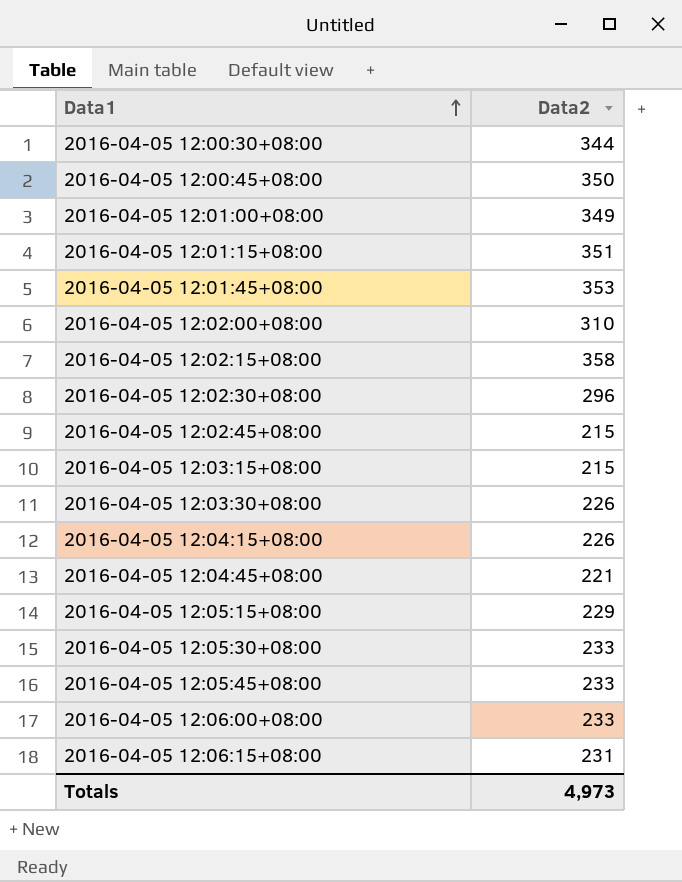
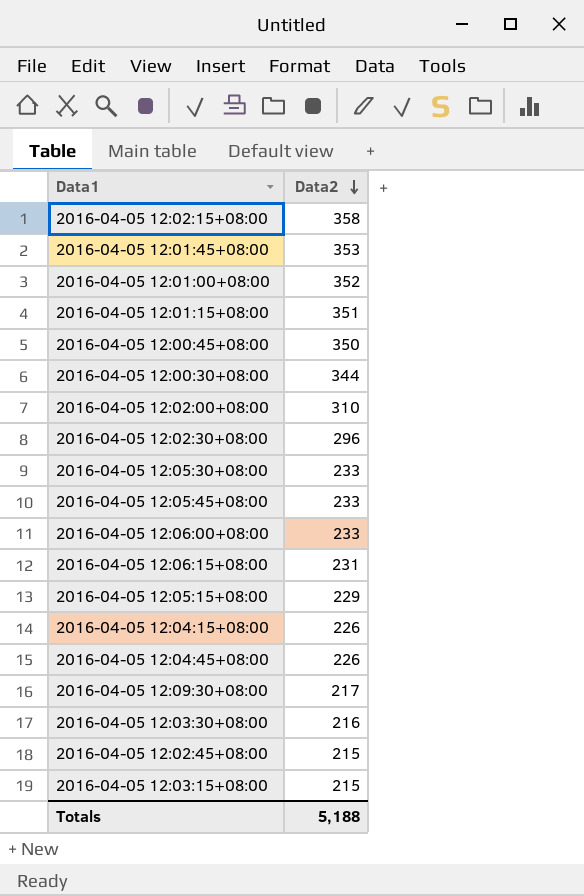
row order: Data1 ascending -> Data2 descending
2016-04-05 12:01:00+08:00 | Data2: 349 -> 352
2016-04-05 12:04:45+08:00 | Data2: 221 -> 226
row 2016-04-05 12:09:30+08:00: none -> 217
2016-04-05 12:03:30+08:00 | Data2: 226 -> 216
Totals | Data2: 4,973 -> 5,188

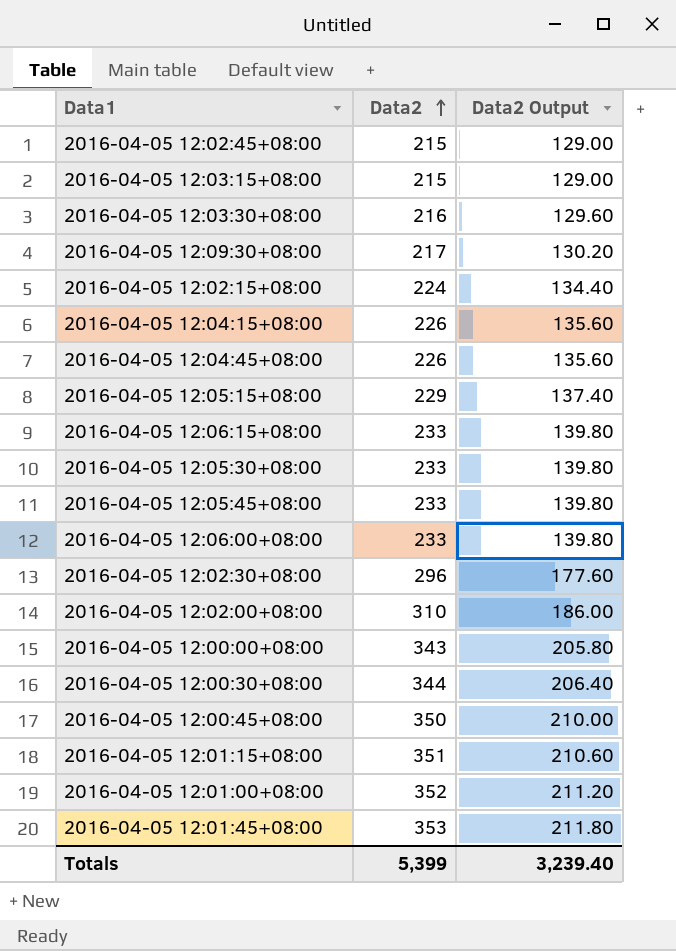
row order: Data2 descending -> Data2 ascending
column Data2 Output | formula: none -> [Data2] * 0.6
2016-04-05 12:02:15+08:00 | Data2: 358 -> 224
2016-04-05 12:06:15+08:00 | Data2: 231 -> 233
row 2016-04-05 12:00:00+08:00: none -> 343 | 205.80
Totals | Data2: 5,188 -> 5,399

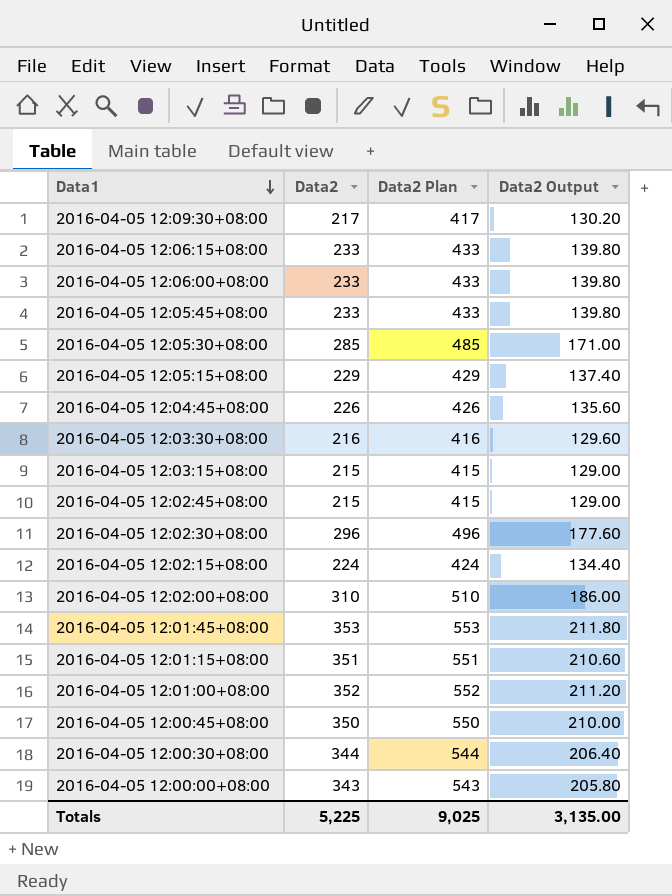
row order: Data2 ascending -> Data1 descending
column Data2 Plan | formula: none -> [Data2] + 200
row 2016-04-05 12:04:15+08:00: 226 | 135.60 -> none
2016-04-05 12:05:30+08:00 | Data2: 233 -> 285
2016-04-05 12:05:30+08:00 | Data2 Output: 139.80 -> 171.00
Totals | Data2: 5,399 -> 5,225
Totals | Data2 Output: 3,239.40 -> 3,135.00

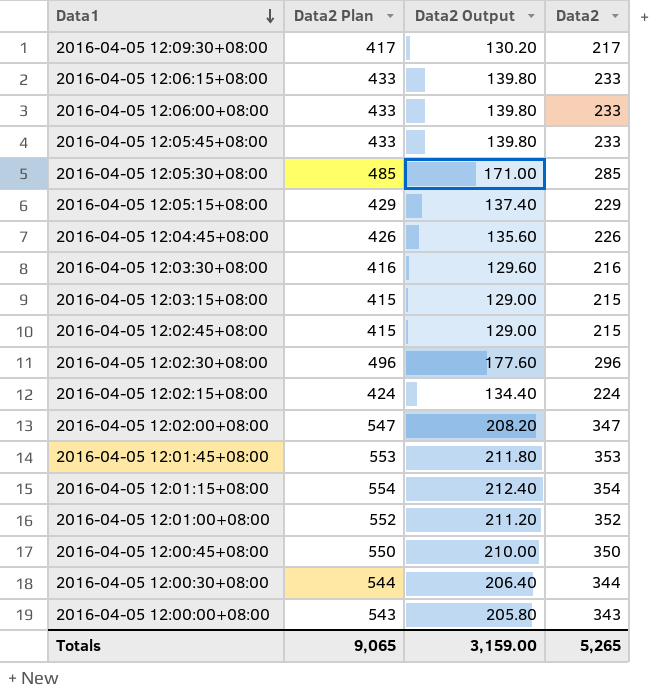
column Data2 | position: 2 -> 4
2016-04-05 12:02:00+08:00 | Data2 Plan: 510 -> 547
2016-04-05 12:02:00+08:00 | Data2 Output: 186.00 -> 208.20
2016-04-05 12:02:00+08:00 | Data2: 310 -> 347
2016-04-05 12:01:15+08:00 | Data2 Plan: 551 -> 554
2016-04-05 12:01:15+08:00 | Data2 Output: 210.60 -> 212.40
2016-04-05 12:01:15+08:00 | Data2: 351 -> 354
Totals | Data2 Plan: 9,025 -> 9,065
Totals | Data2 Output: 3,135.00 -> 3,159.00
Totals | Data2: 5,225 -> 5,265

